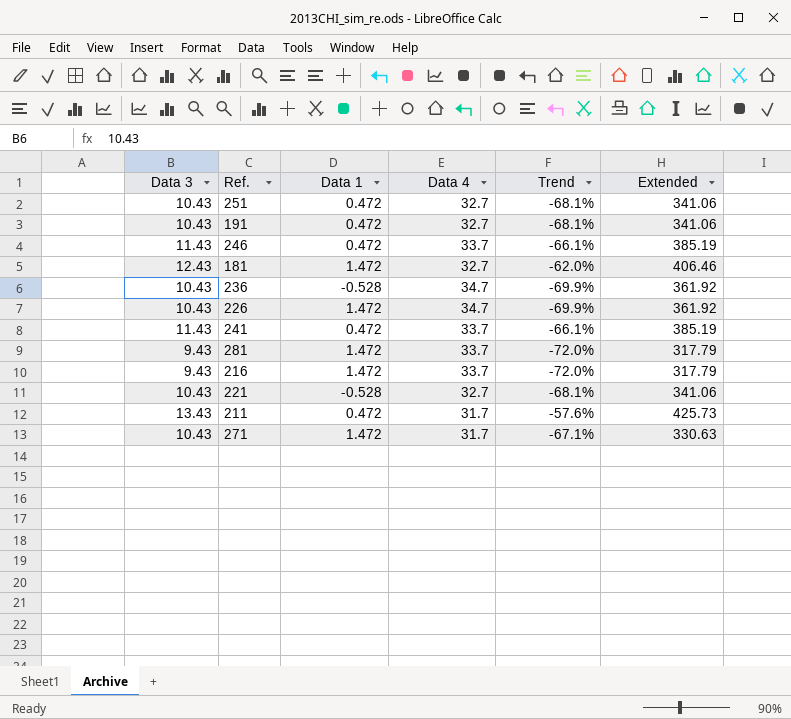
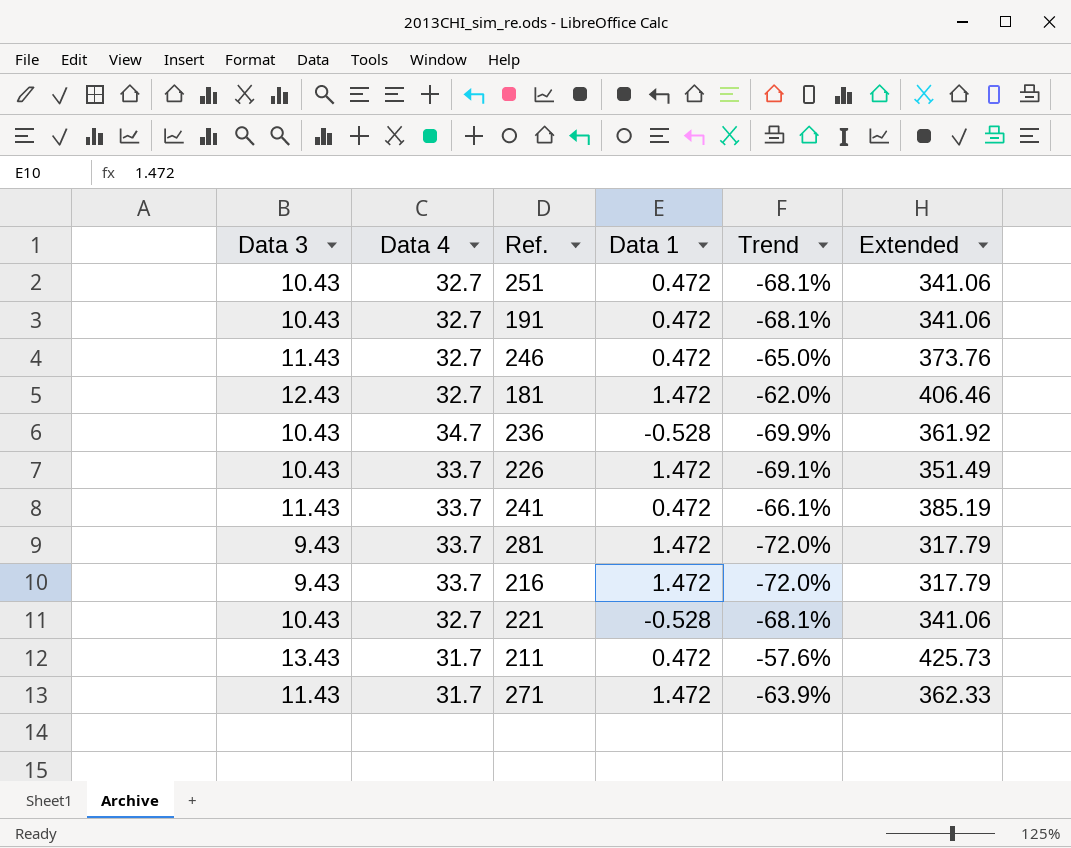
column Data 4 | position: 4 -> 2
246 | Data 4: 33.7 -> 32.7
246 | Trend: -66.1% -> -65.0%
246 | Extended: 385.19 -> 373.76
226 | Data 4: 34.7 -> 33.7
226 | Trend: -69.9% -> -69.1%
226 | Extended: 361.92 -> 351.49
271 | Data 3: 10.43 -> 11.43
271 | Trend: -67.1% -> -63.9%
271 | Extended: 330.63 -> 362.33

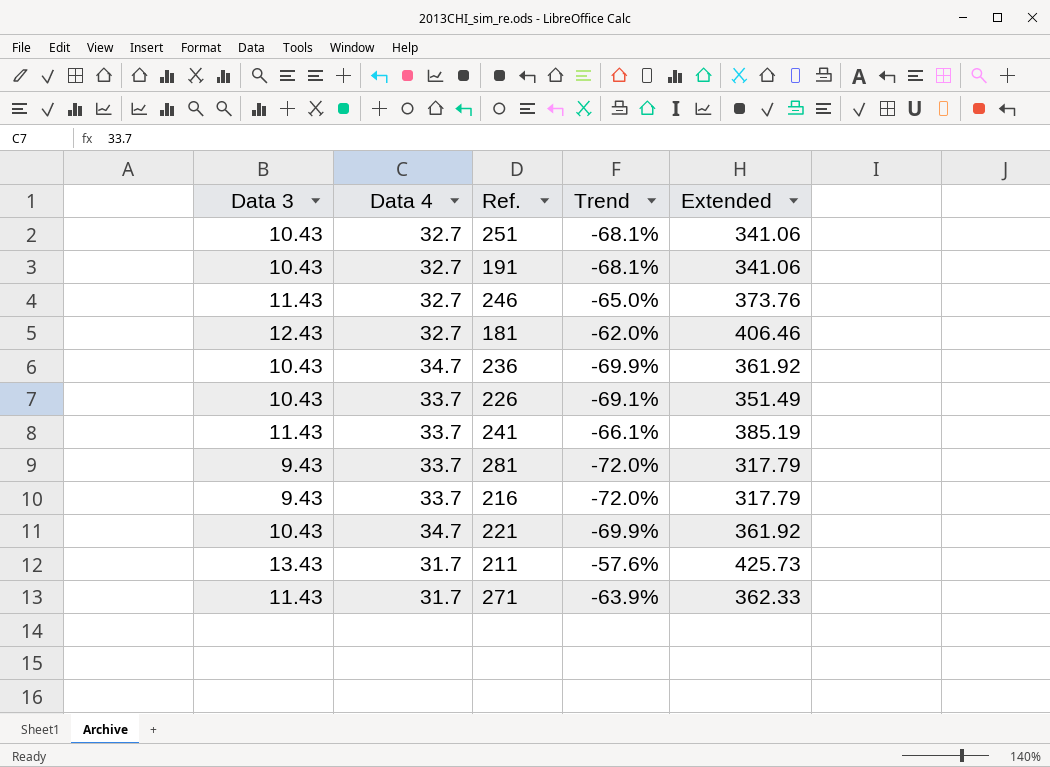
column Data 1 | position: 4 -> none
221 | Data 4: 32.7 -> 34.7
221 | Trend: -68.1% -> -69.9%
221 | Extended: 341.06 -> 361.92

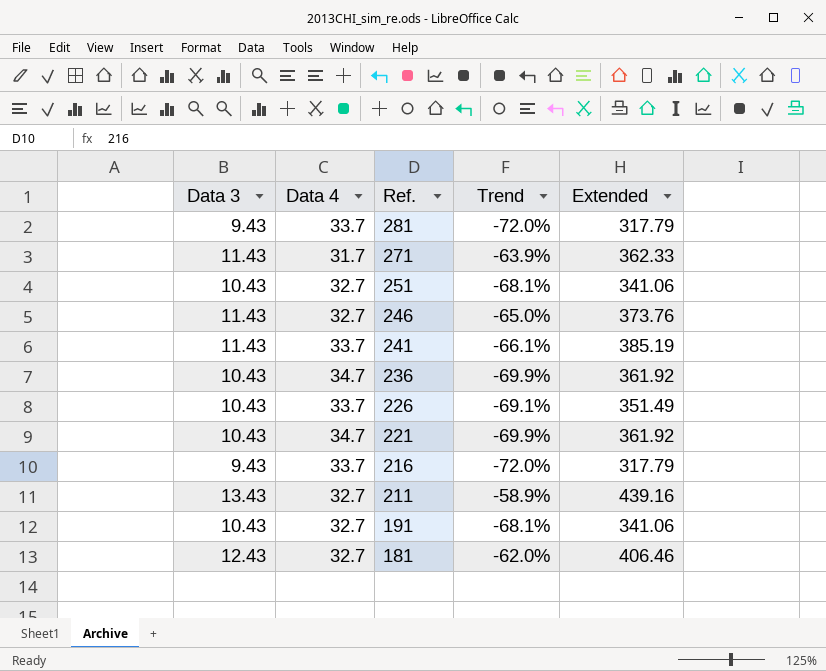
row order: none -> Ref. descending
211 | Data 4: 31.7 -> 32.7
211 | Trend: -57.6% -> -58.9%
211 | Extended: 425.73 -> 439.16

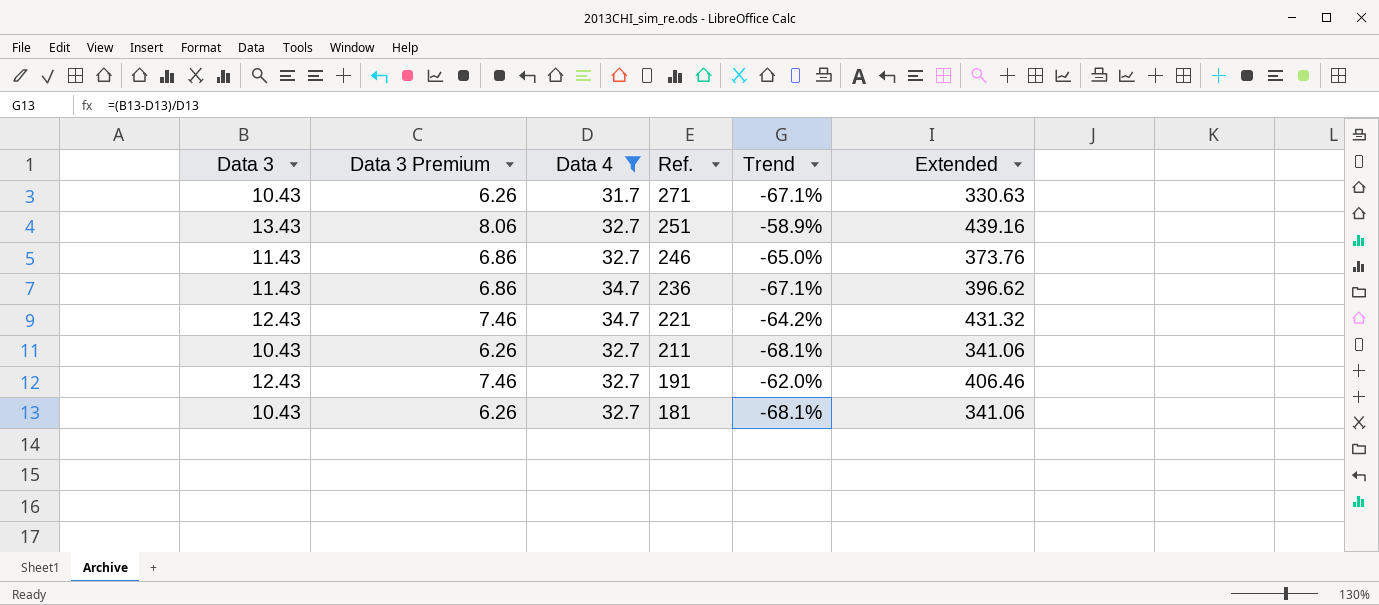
filter: none -> Data 4 != 33.7
column Data 3 Premium | formula: none -> [Data 3] * 0.6
271 | Data 3: 11.43 -> 10.43
271 | Trend: -63.9% -> -67.1%
271 | Extended: 362.33 -> 330.63
251 | Data 3: 10.43 -> 13.43
251 | Trend: -68.1% -> -58.9%
251 | Extended: 341.06 -> 439.16
236 | Data 3: 10.43 -> 11.43
236 | Trend: -69.9% -> -67.1%
236 | Extended: 361.92 -> 396.62
221 | Data 3: 10.43 -> 12.43
221 | Trend: -69.9% -> -64.2%
221 | Extended: 361.92 -> 431.32
211 | Data 3: 13.43 -> 10.43
211 | Trend: -58.9% -> -68.1%
211 | Extended: 439.16 -> 341.06
191 | Data 3: 10.43 -> 12.43
191 | Trend: -68.1% -> -62.0%
191 | Extended: 341.06 -> 406.46
181 | Data 3: 12.43 -> 10.43
181 | Trend: -62.0% -> -68.1%
181 | Extended: 406.46 -> 341.06

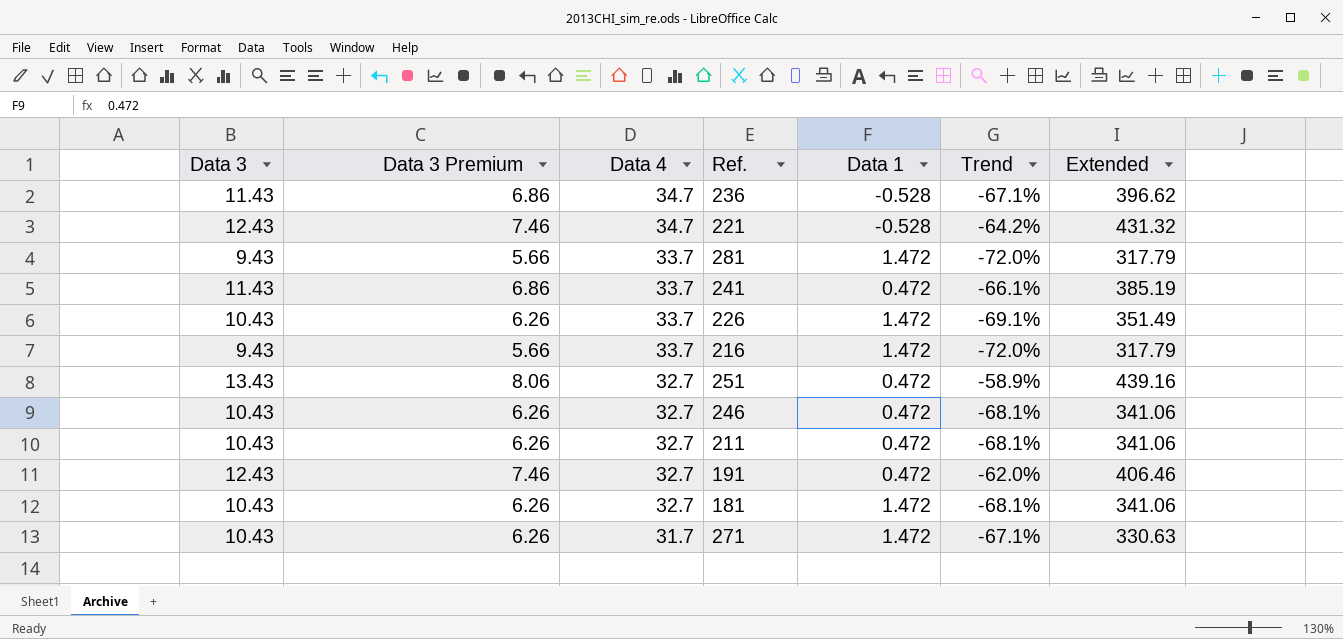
filter: Data 4 != 33.7 -> none
row order: Ref. descending -> Data 4 descending
column Data 1 | position: none -> 5
246 | Data 3: 11.43 -> 10.43
246 | Data 3 Premium: 6.86 -> 6.26
246 | Trend: -65.0% -> -68.1%
246 | Extended: 373.76 -> 341.06

